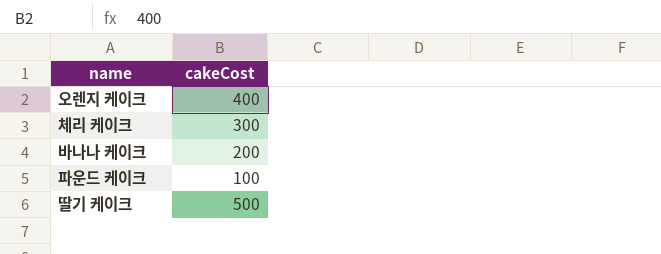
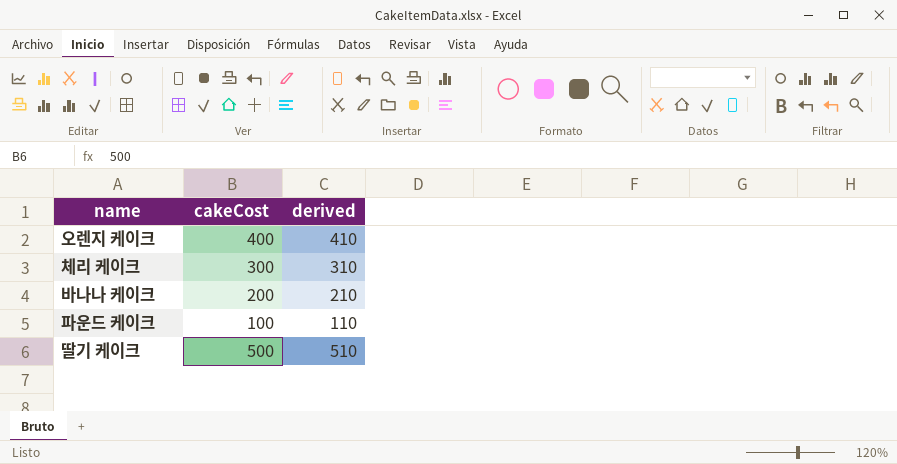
column derived | formula: none -> [cakeCost] + 10

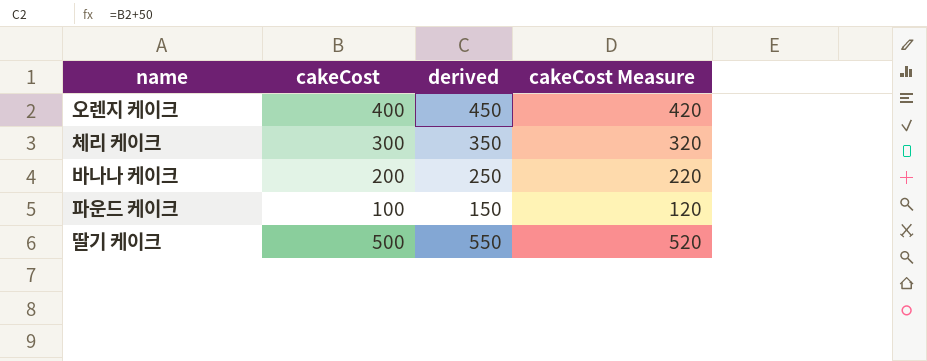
column derived | formula: [cakeCost] + 10 -> [cakeCost] + 50
column cakeCost Measure | formula: none -> [cakeCost] + 20

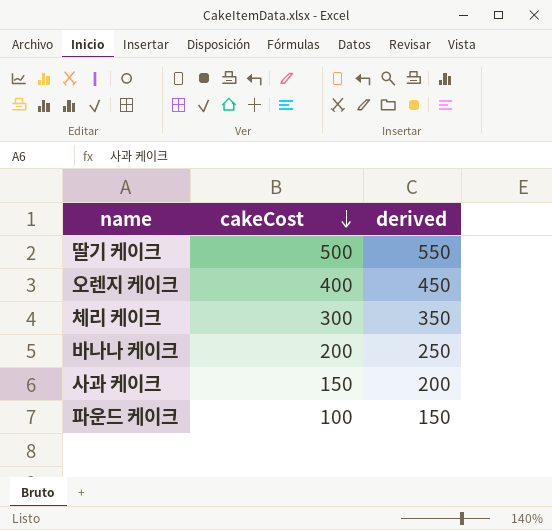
row order: none -> cakeCost descending
column cakeCost Measure | formula: [cakeCost] + 20 -> none
row 사과 케이크: none -> 150 | 200

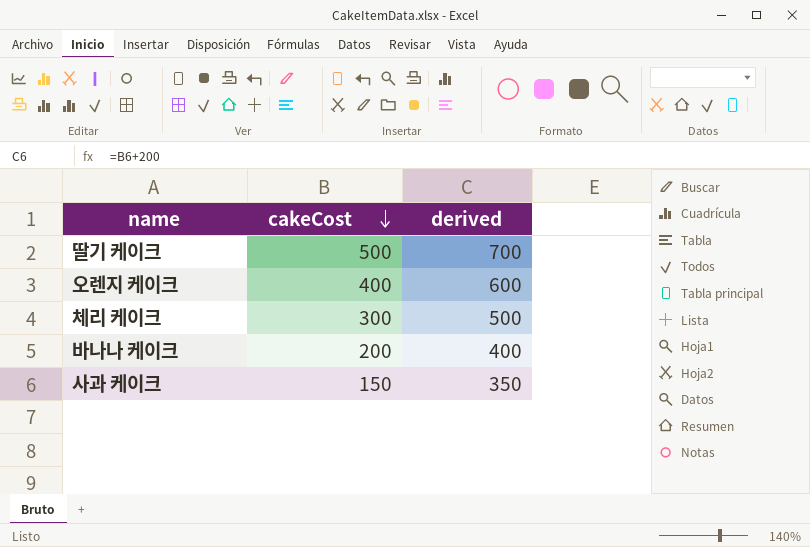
column derived | formula: [cakeCost] + 50 -> [cakeCost] + 200
row 파운드 케이크: 100 | 150 -> none

